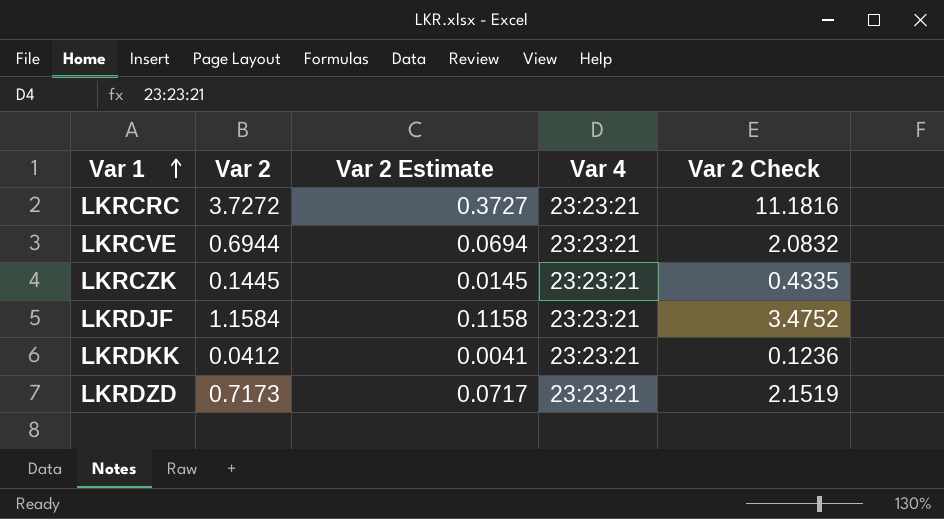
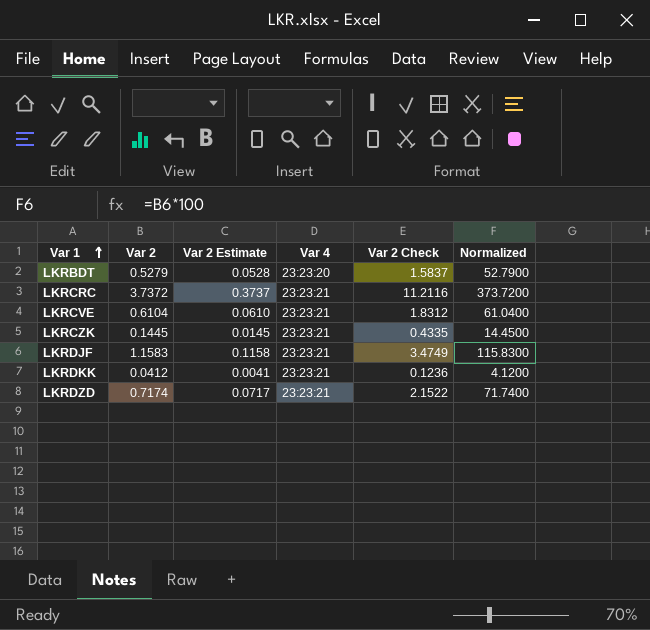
column Normalized | formula: none -> [Var 2] * 100
row LKRBDT: none -> 0.5279 | 0.0528 | 23:23:20 | 1.5837 | 52.7900
LKRCRC | Var 2: 3.7272 -> 3.7372
LKRCRC | Var 2 Estimate: 0.3727 -> 0.3737
LKRCRC | Var 2 Check: 11.1816 -> 11.2116
LKRCVE | Var 2: 0.6944 -> 0.6104
LKRCVE | Var 2 Estimate: 0.0694 -> 0.0610
LKRCVE | Var 2 Check: 2.0832 -> 1.8312
LKRDJF | Var 2: 1.1584 -> 1.1583
LKRDJF | Var 2 Check: 3.4752 -> 3.4749
LKRDZD | Var 2: 0.7173 -> 0.7174
LKRDZD | Var 2 Check: 2.1519 -> 2.1522

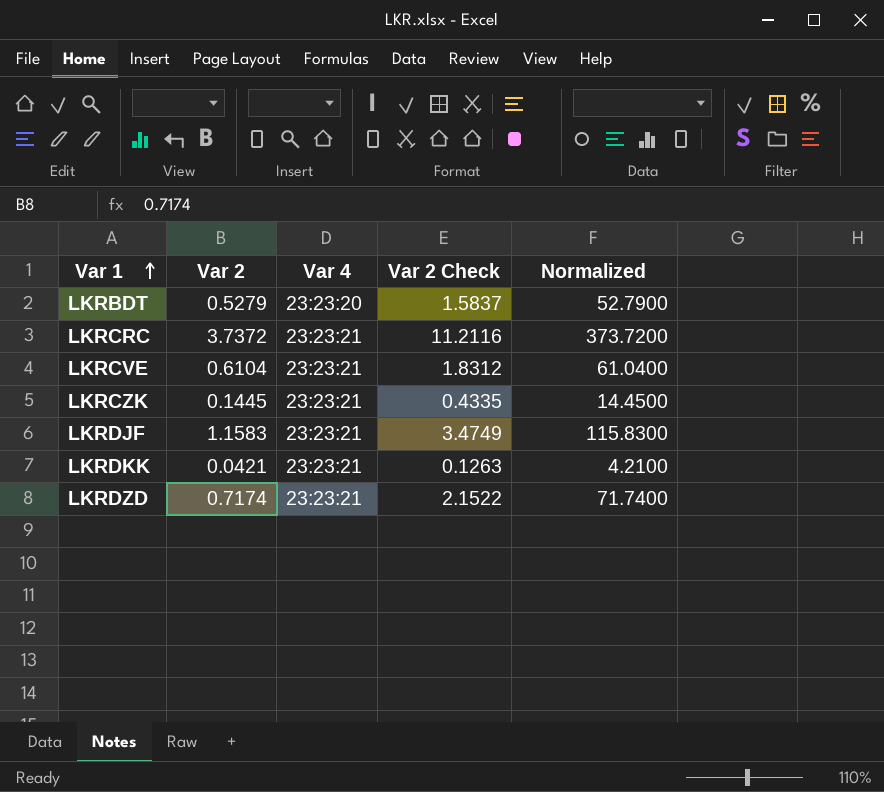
column Var 2 Estimate | formula: [Var 2] * 0.1 -> none
LKRDKK | Var 2: 0.0412 -> 0.0421
LKRDKK | Var 2 Check: 0.1236 -> 0.1263
LKRDKK | Normalized: 4.1200 -> 4.2100

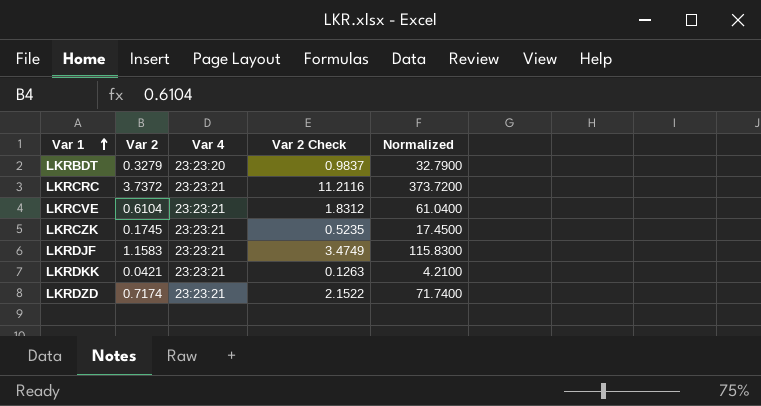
LKRBDT | Var 2: 0.5279 -> 0.3279
LKRBDT | Var 2 Check: 1.5837 -> 0.9837
LKRBDT | Normalized: 52.7900 -> 32.7900
LKRCZK | Var 2: 0.1445 -> 0.1745
LKRCZK | Var 2 Check: 0.4335 -> 0.5235
LKRCZK | Normalized: 14.4500 -> 17.4500

